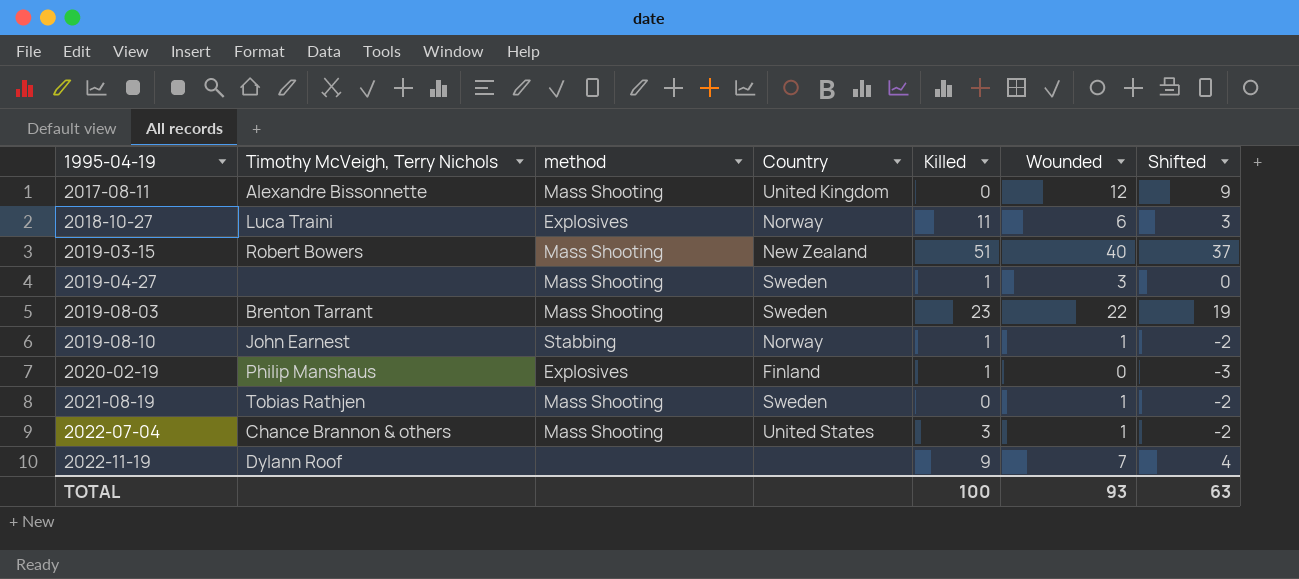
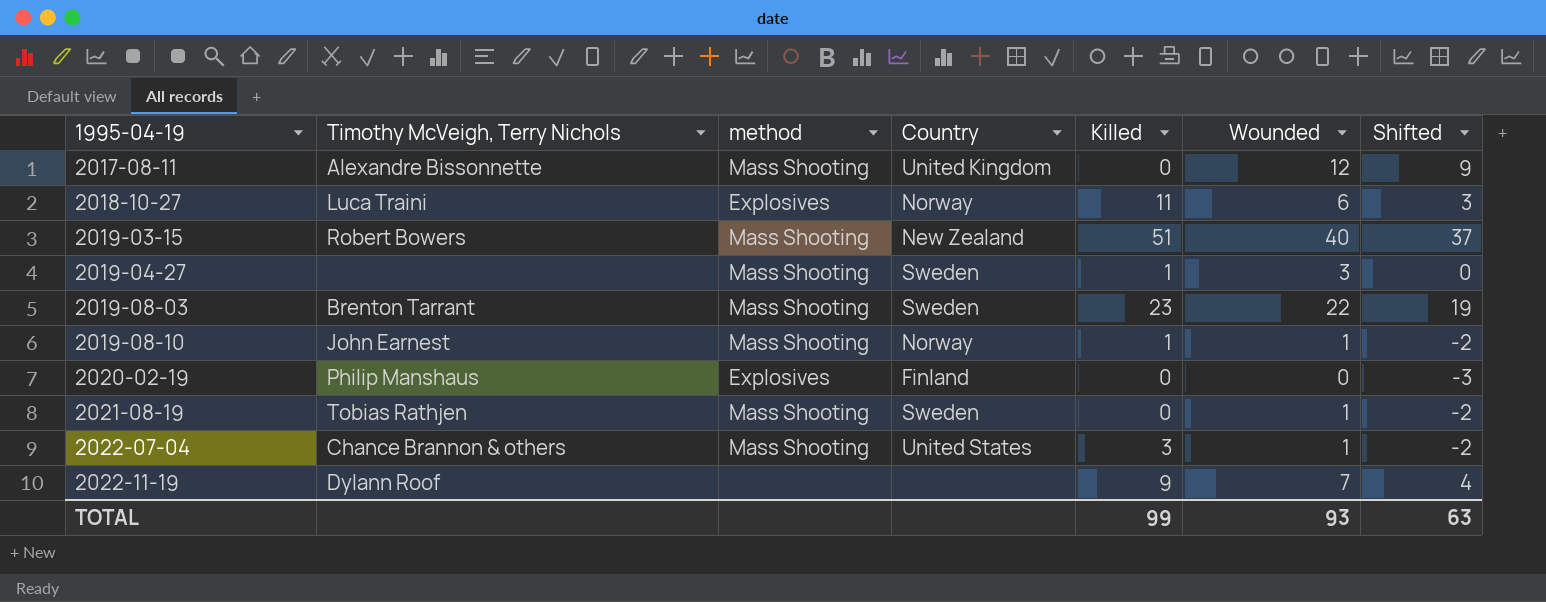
2019-08-10 | method: Stabbing -> Mass Shooting
2020-02-19 | Killed: 1 -> 0
TOTAL | Killed: 100 -> 99

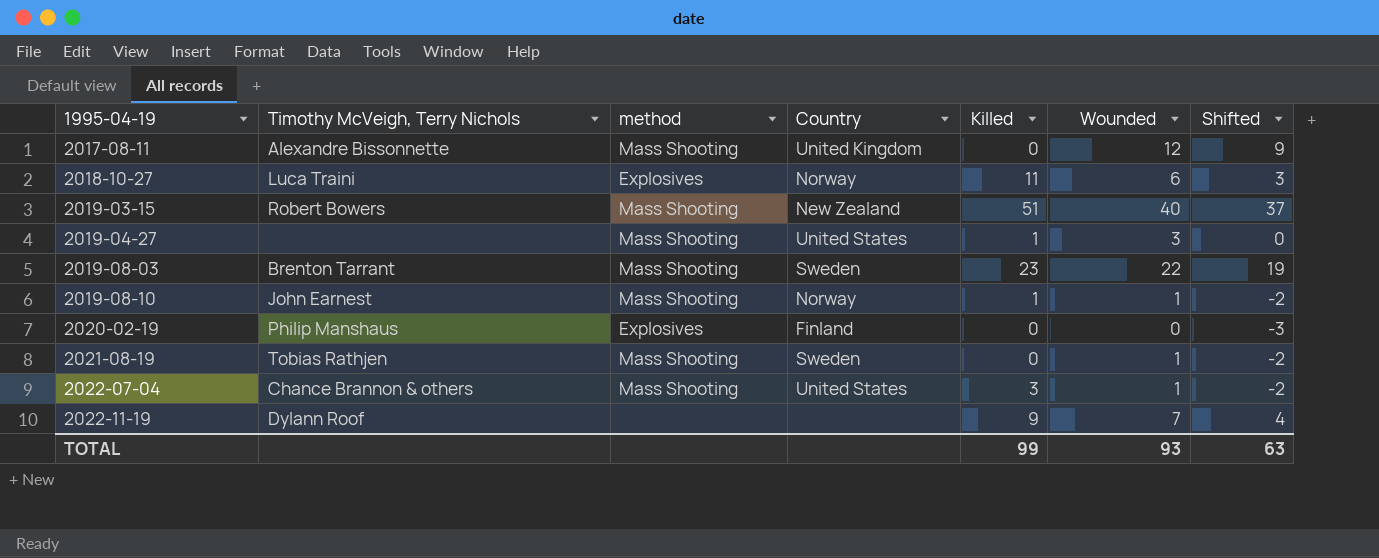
2019-04-27 | Country: Sweden -> United States

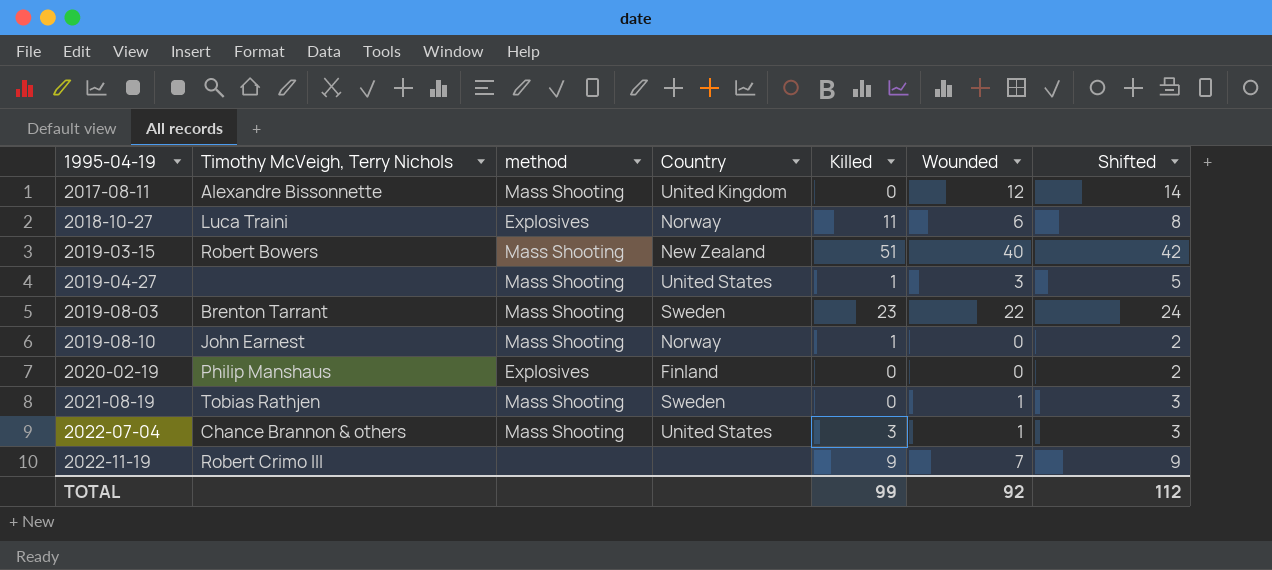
column Shifted | formula: [Wounded] - 3 -> [Wounded] + 2
2019-08-10 | Wounded: 1 -> 0
2022-11-19 | Timothy McVeigh, Terry Nichols: Dylann Roof -> Robert Crimo III
TOTAL | Wounded: 93 -> 92
TOTAL | Shifted: 63 -> 112

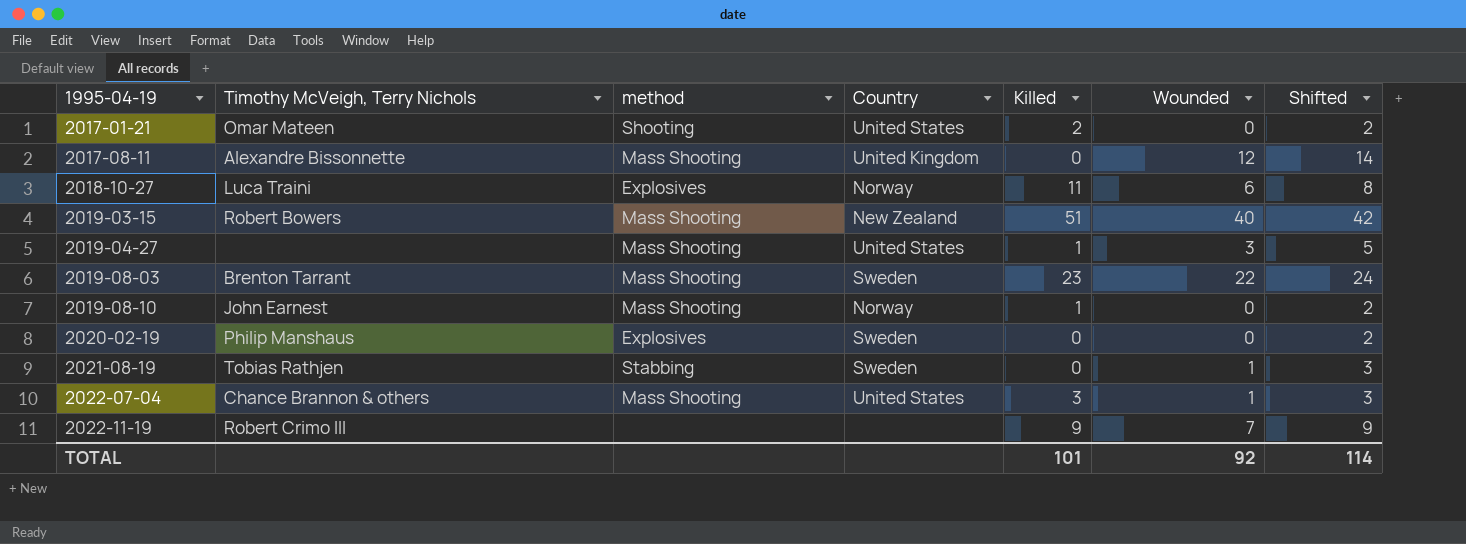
row 2017-01-21: none -> Omar Mateen | Shooting | United States | 2 | 0 | 2
2020-02-19 | Country: Finland -> Sweden
2021-08-19 | method: Mass Shooting -> Stabbing
TOTAL | Killed: 99 -> 101
TOTAL | Shifted: 112 -> 114

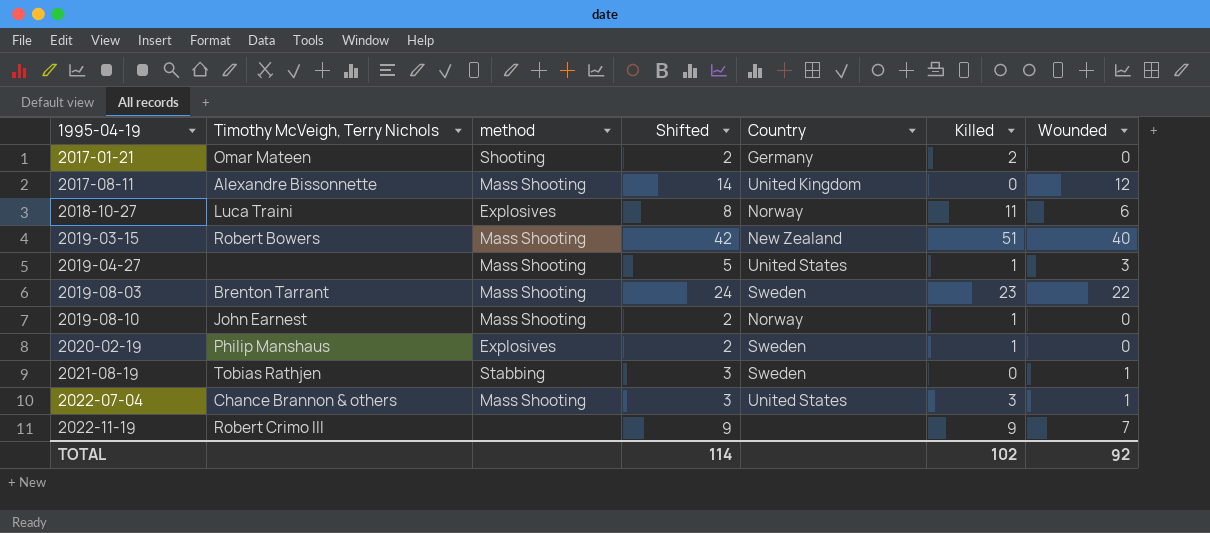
column Shifted | position: 7 -> 4
2017-01-21 | Country: United States -> Germany
2020-02-19 | Killed: 0 -> 1
TOTAL | Killed: 101 -> 102

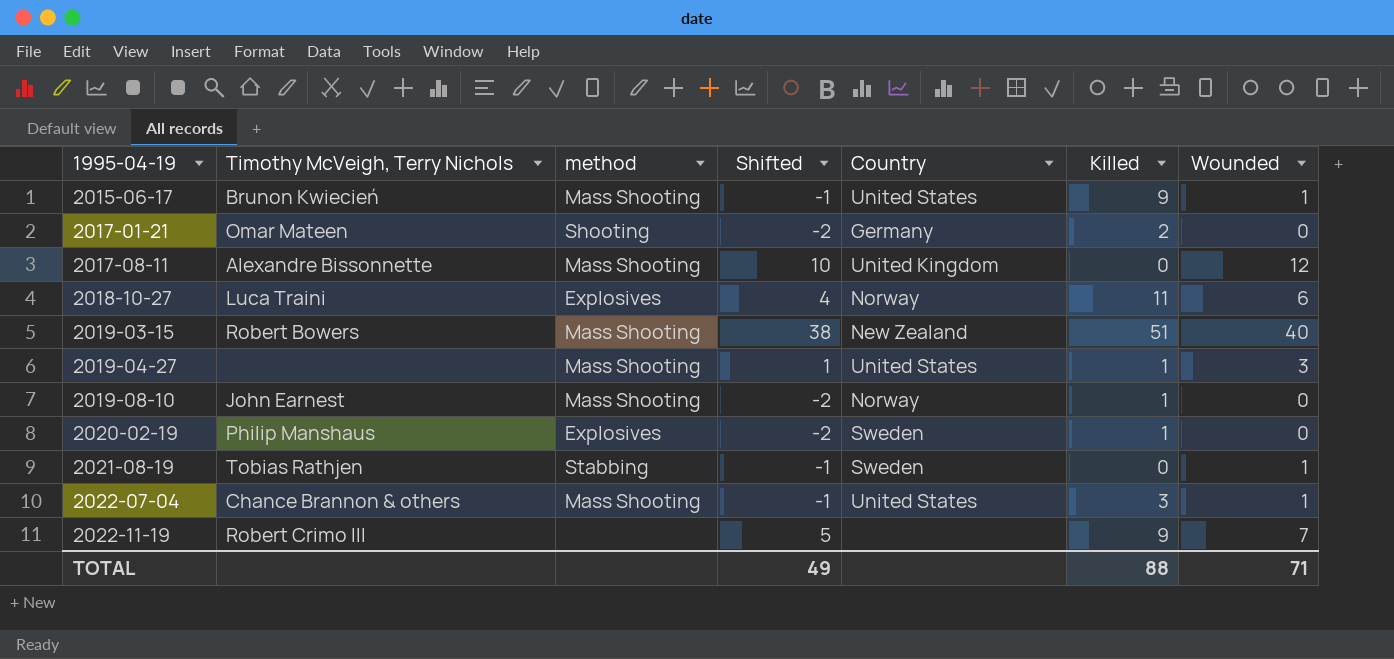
column Shifted | formula: [Wounded] + 2 -> [Wounded] - 2
row 2019-08-03: Brenton Tarrant | Mass Shooting | 24 | Sweden | 23 | 22 -> none
row 2015-06-17: none -> Brunon Kwiecień | Mass Shooting | -1 | United States | 9 | 1
TOTAL | Shifted: 114 -> 49
TOTAL | Killed: 102 -> 88
TOTAL | Wounded: 92 -> 71

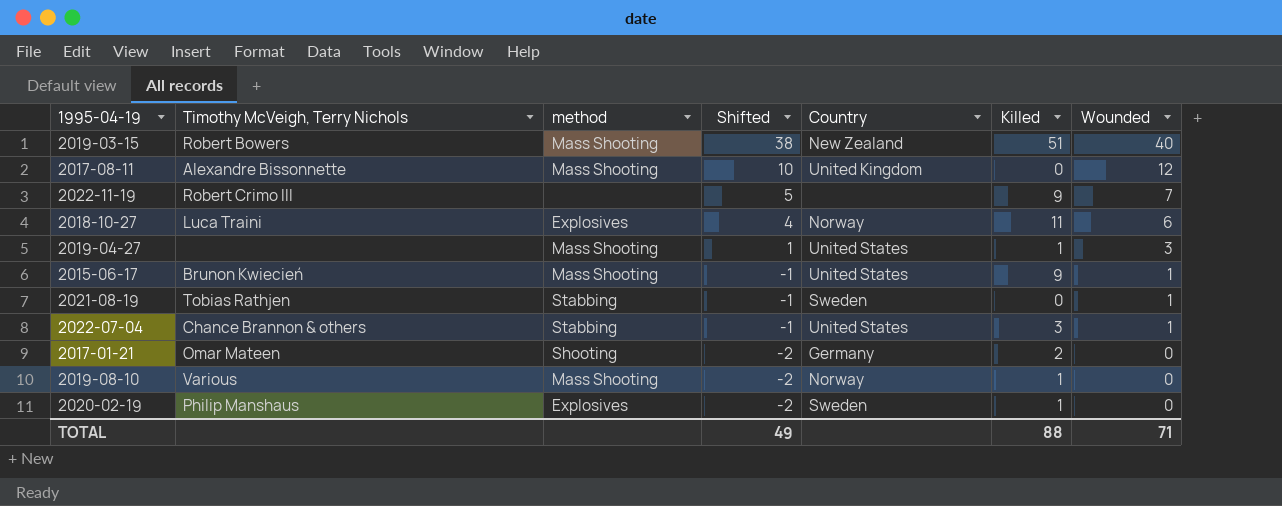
row order: 1995-04-19 ascending -> Shifted descending
2022-07-04 | method: Mass Shooting -> Stabbing
2019-08-10 | Timothy McVeigh, Terry Nichols: John Earnest -> Various

